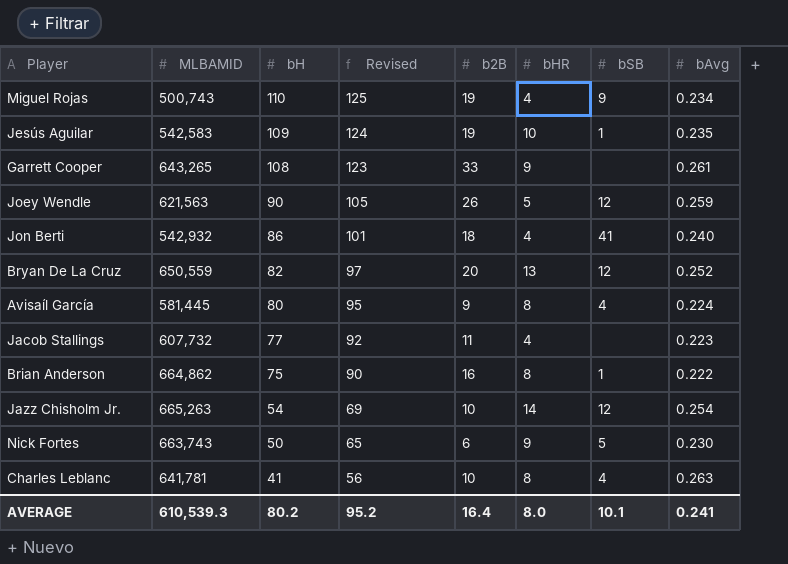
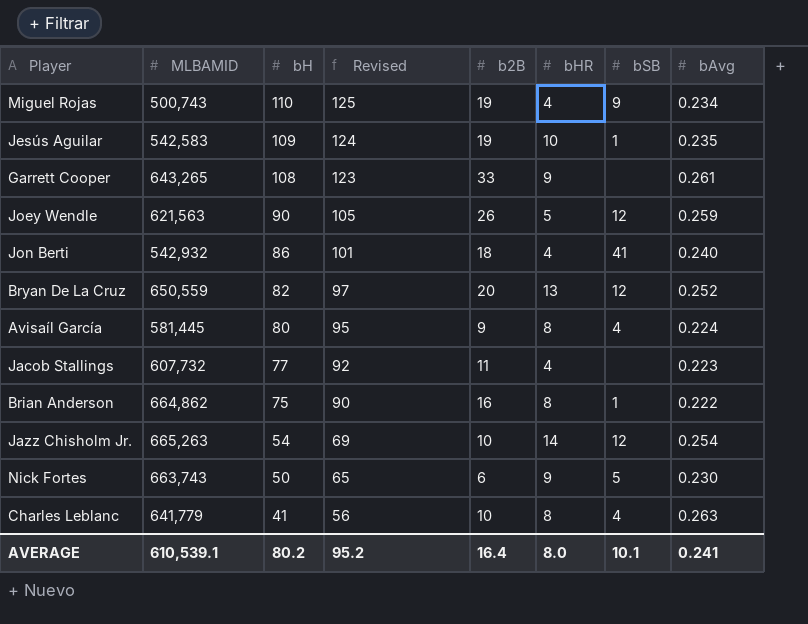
Charles Leblanc | MLBAMID: 641,781 -> 641,779
AVERAGE | MLBAMID: 610,539.3 -> 610,539.1

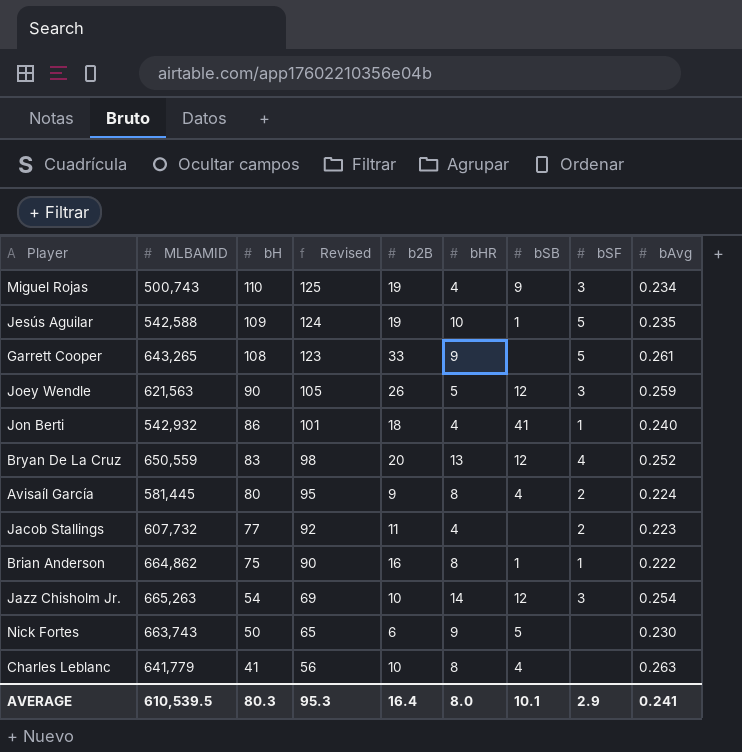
column bSF | position: none -> 8
Jesús Aguilar | MLBAMID: 542,583 -> 542,588
Bryan De La Cruz | bH: 82 -> 83
Bryan De La Cruz | Revised: 97 -> 98
AVERAGE | MLBAMID: 610,539.1 -> 610,539.5
AVERAGE | bH: 80.2 -> 80.3
AVERAGE | Revised: 95.2 -> 95.3

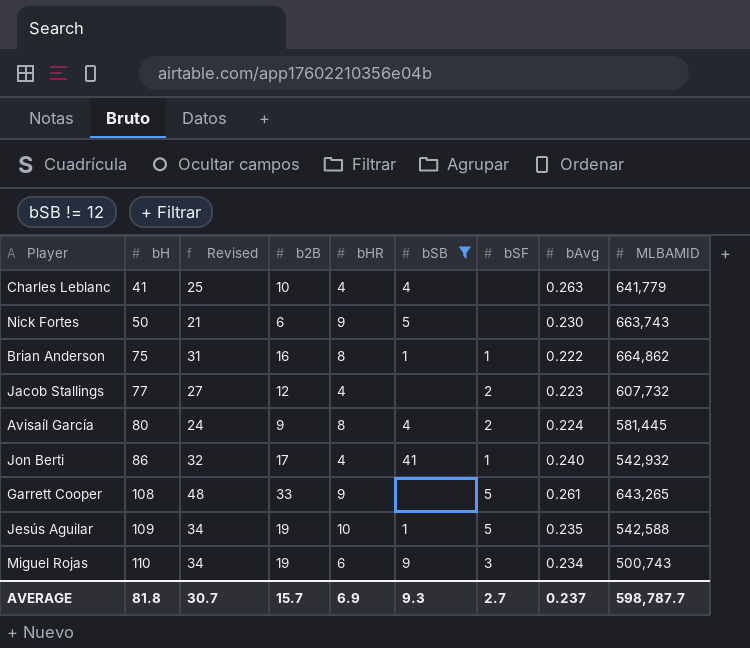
filter: none -> bSB != 12
row order: bH descending -> bH ascending
column Revised | formula: [bH] + 15 -> [b2B] + 15
column MLBAMID | position: 2 -> 9
Charles Leblanc | bHR: 8 -> 4
Jacob Stallings | b2B: 11 -> 12
Jon Berti | b2B: 18 -> 17
Miguel Rojas | bHR: 4 -> 6
AVERAGE | bH: 80.3 -> 81.8
AVERAGE | Revised: 95.3 -> 30.7
AVERAGE | b2B: 16.4 -> 15.7
AVERAGE | bHR: 8.0 -> 6.9
AVERAGE | bSB: 10.1 -> 9.3
AVERAGE | bSF: 2.9 -> 2.7
AVERAGE | bAvg: 0.241 -> 0.237
AVERAGE | MLBAMID: 610,539.5 -> 598,787.7

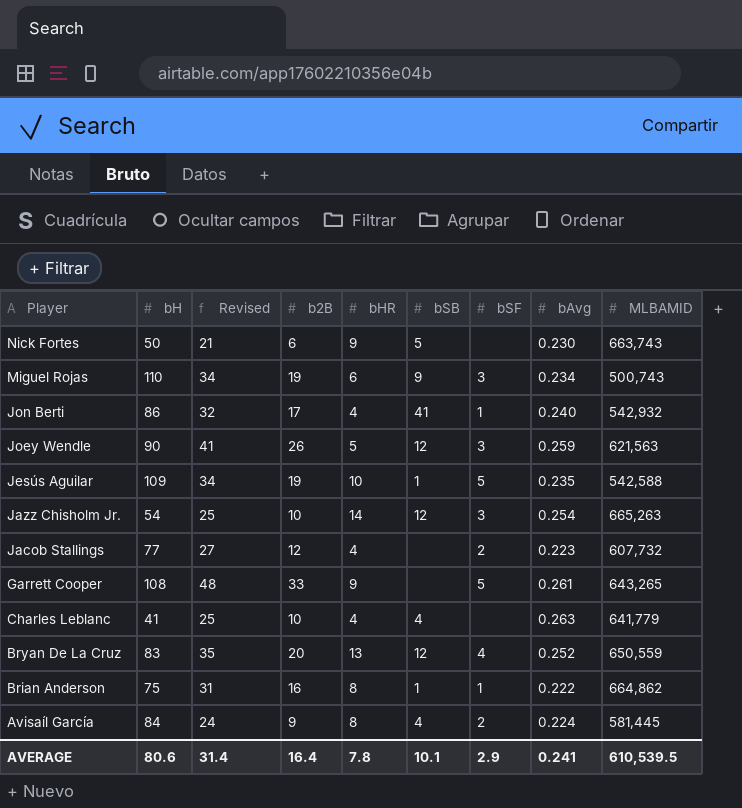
filter: bSB != 12 -> none
row order: bH ascending -> Player descending
Avisaíl García | bH: 80 -> 84
AVERAGE | bH: 81.8 -> 80.6
AVERAGE | Revised: 30.7 -> 31.4
AVERAGE | b2B: 15.7 -> 16.4
AVERAGE | bHR: 6.9 -> 7.8
AVERAGE | bSB: 9.3 -> 10.1
AVERAGE | bSF: 2.7 -> 2.9
AVERAGE | bAvg: 0.237 -> 0.241
AVERAGE | MLBAMID: 598,787.7 -> 610,539.5

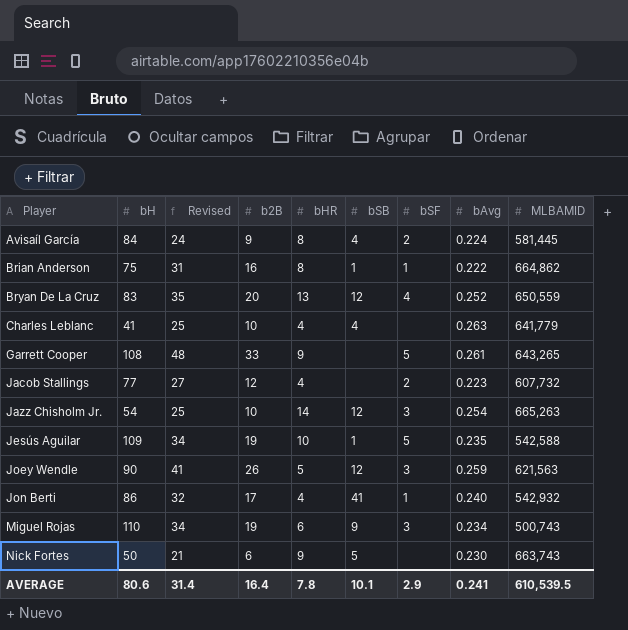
row order: Player descending -> Player ascending

